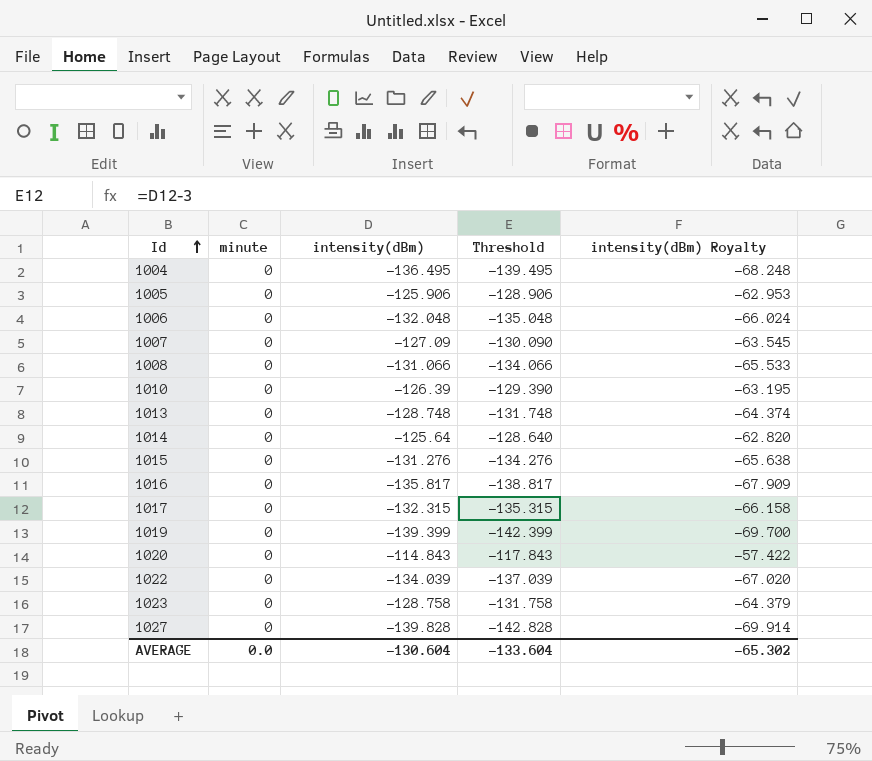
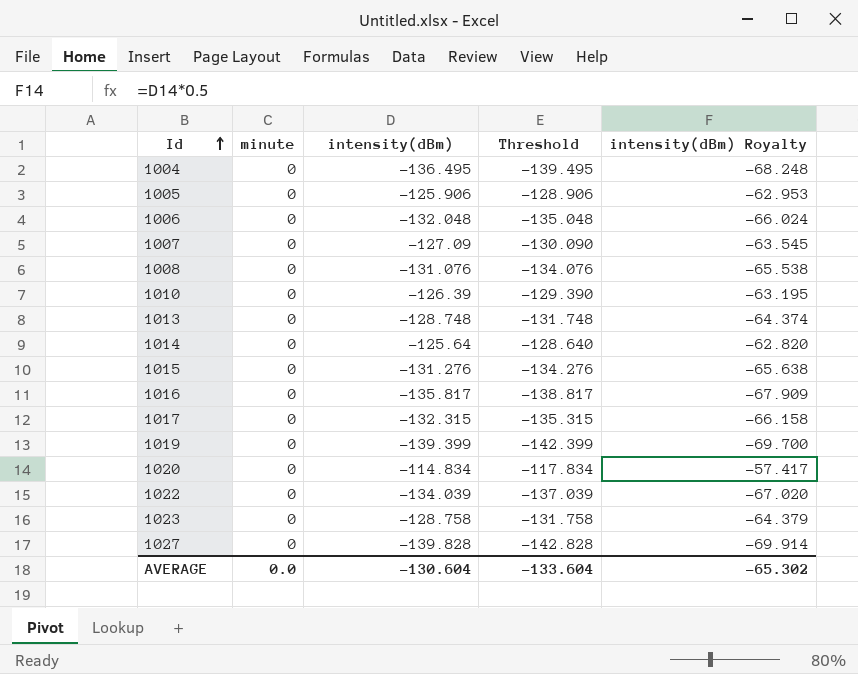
1008 | intensity(dBm): -131.066 -> -131.076
1008 | Threshold: -134.066 -> -134.076
1008 | intensity(dBm) Royalty: -65.533 -> -65.538
1020 | intensity(dBm): -114.843 -> -114.834
1020 | Threshold: -117.843 -> -117.834
1020 | intensity(dBm) Royalty: -57.422 -> -57.417

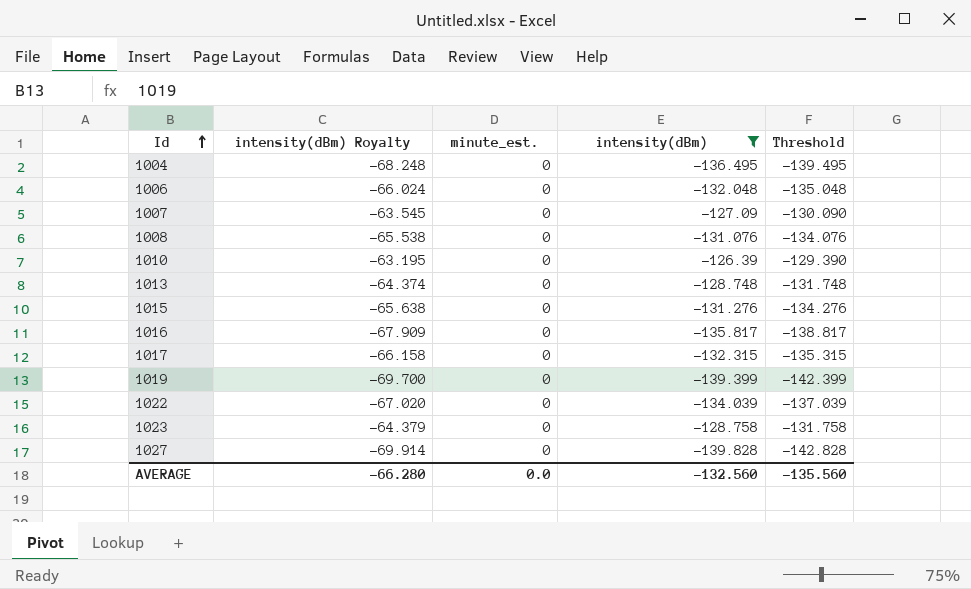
filter: none -> intensity(dBm) <= -126.39
column intensity(dBm) Royalty | position: 5 -> 2
column name: minute -> minute_est.
AVERAGE | intensity(dBm) Royalty: -65.302 -> -66.280
AVERAGE | intensity(dBm): -130.604 -> -132.560
AVERAGE | Threshold: -133.604 -> -135.560

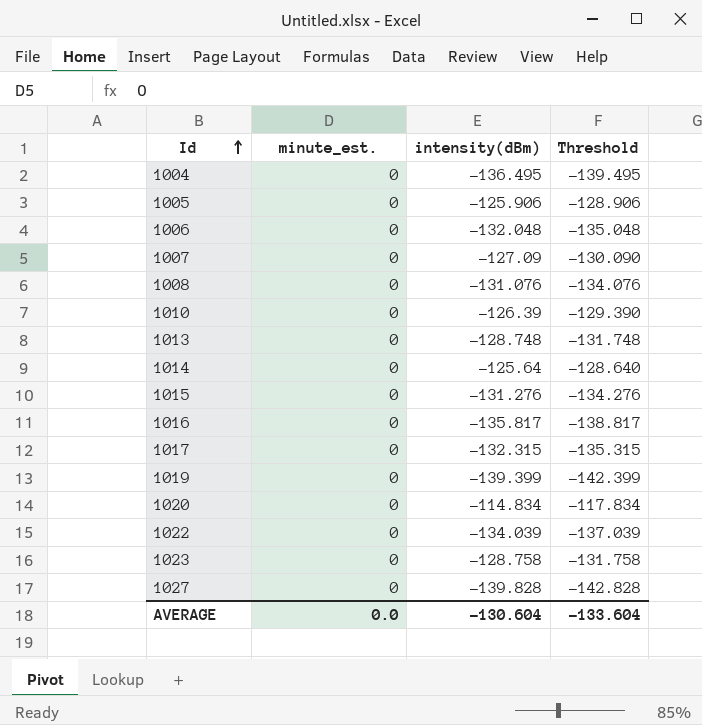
filter: intensity(dBm) <= -126.39 -> none
column intensity(dBm) Royalty | formula: [intensity(dBm)] * 0.5 -> none
AVERAGE | intensity(dBm): -132.560 -> -130.604
AVERAGE | Threshold: -135.560 -> -133.604

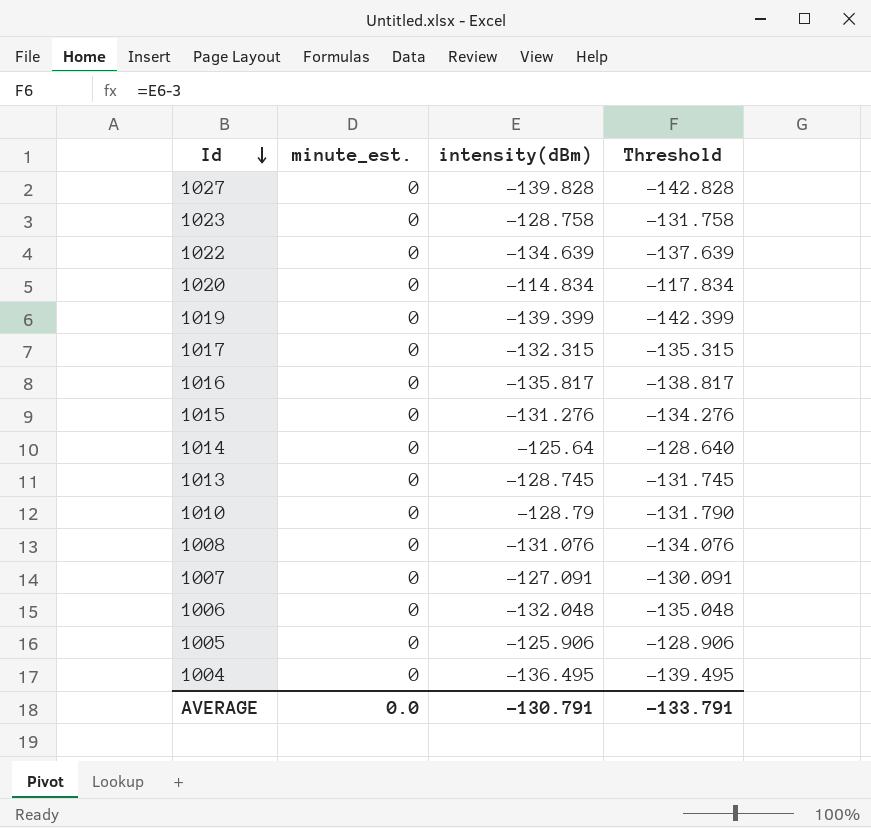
row order: Id ascending -> Id descending
1022 | intensity(dBm): -134.039 -> -134.639
1022 | Threshold: -137.039 -> -137.639
1013 | intensity(dBm): -128.748 -> -128.745
1013 | Threshold: -131.748 -> -131.745
1010 | intensity(dBm): -126.39 -> -128.79
1010 | Threshold: -129.390 -> -131.790
1007 | intensity(dBm): -127.09 -> -127.091
1007 | Threshold: -130.090 -> -130.091
AVERAGE | intensity(dBm): -130.604 -> -130.791
AVERAGE | Threshold: -133.604 -> -133.791

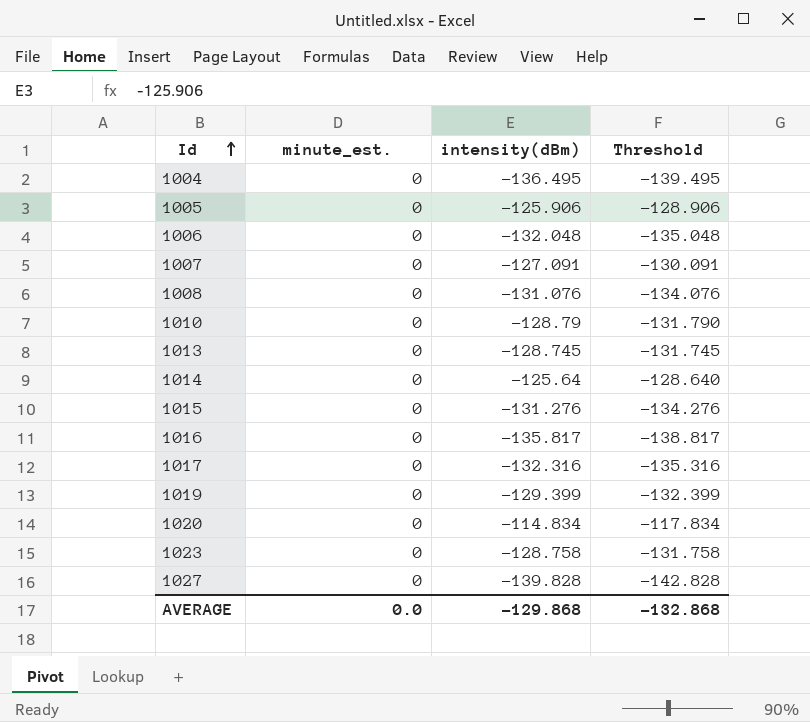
row order: Id descending -> Id ascending
row 1022: 0 | -134.639 | -137.639 -> none
1017 | intensity(dBm): -132.315 -> -132.316
1017 | Threshold: -135.315 -> -135.316
1019 | intensity(dBm): -139.399 -> -129.399
1019 | Threshold: -142.399 -> -132.399
AVERAGE | intensity(dBm): -130.791 -> -129.868
AVERAGE | Threshold: -133.791 -> -132.868

